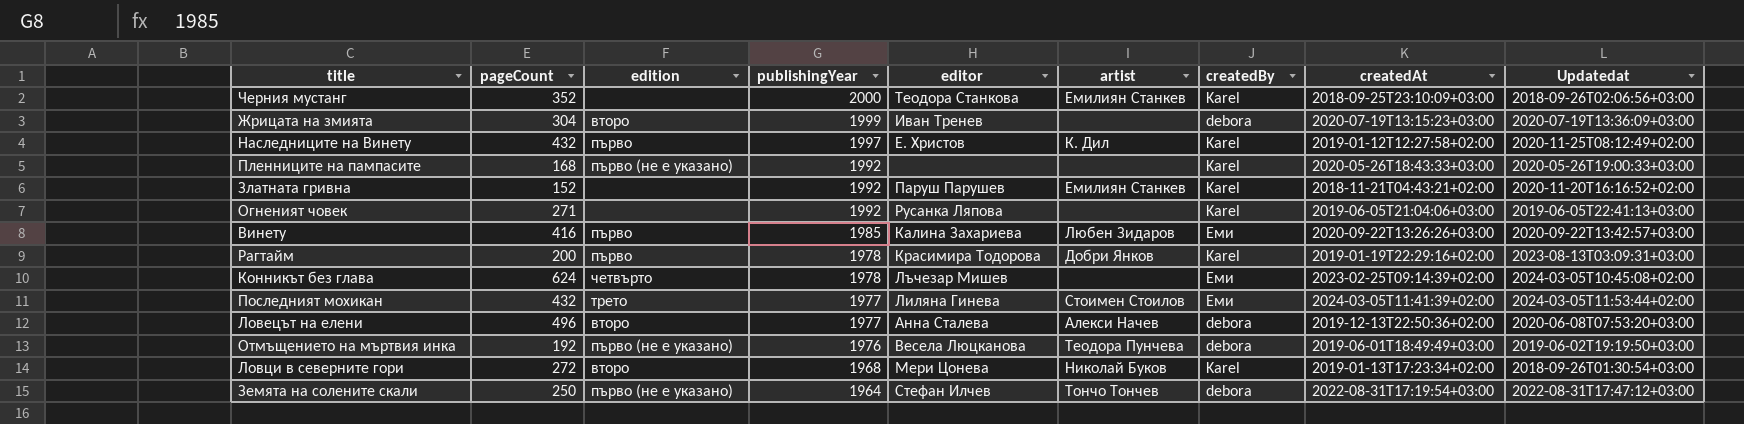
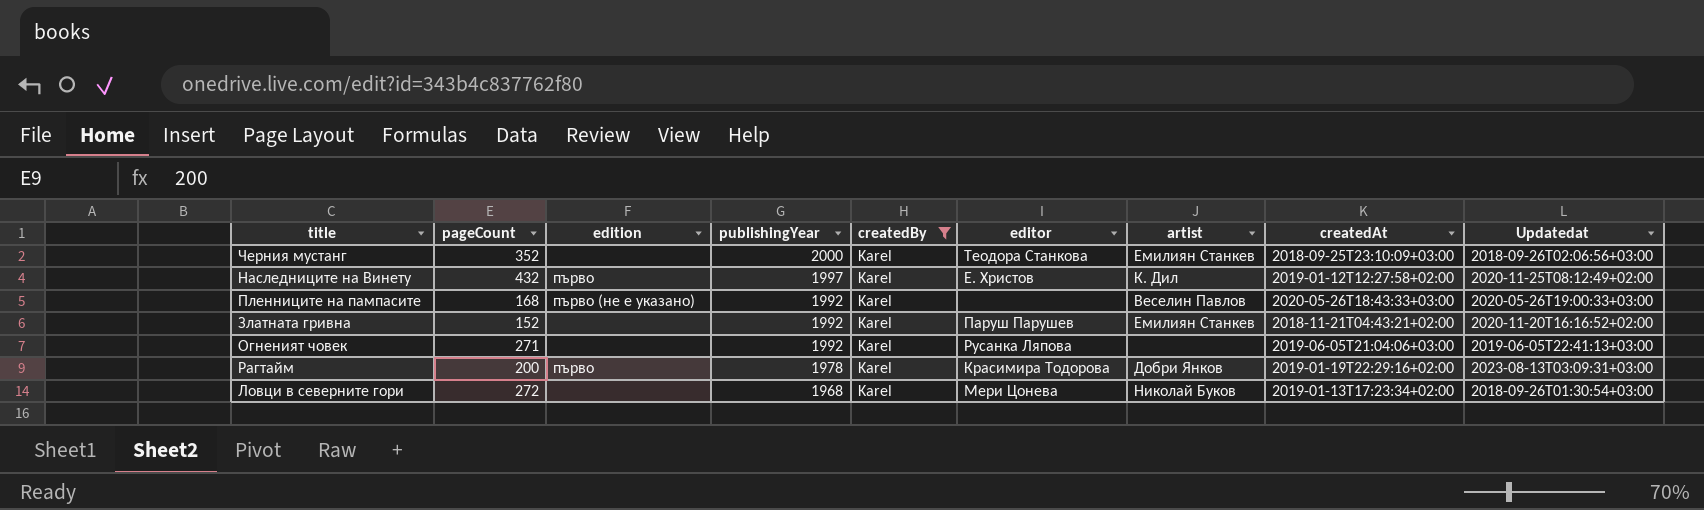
filter: none -> createdBy = Karel
column createdBy | position: 7 -> 5
Пленниците на пампасите | artist: none -> Веселин Павлов
Ловци в северните гори | edition: второ -> none

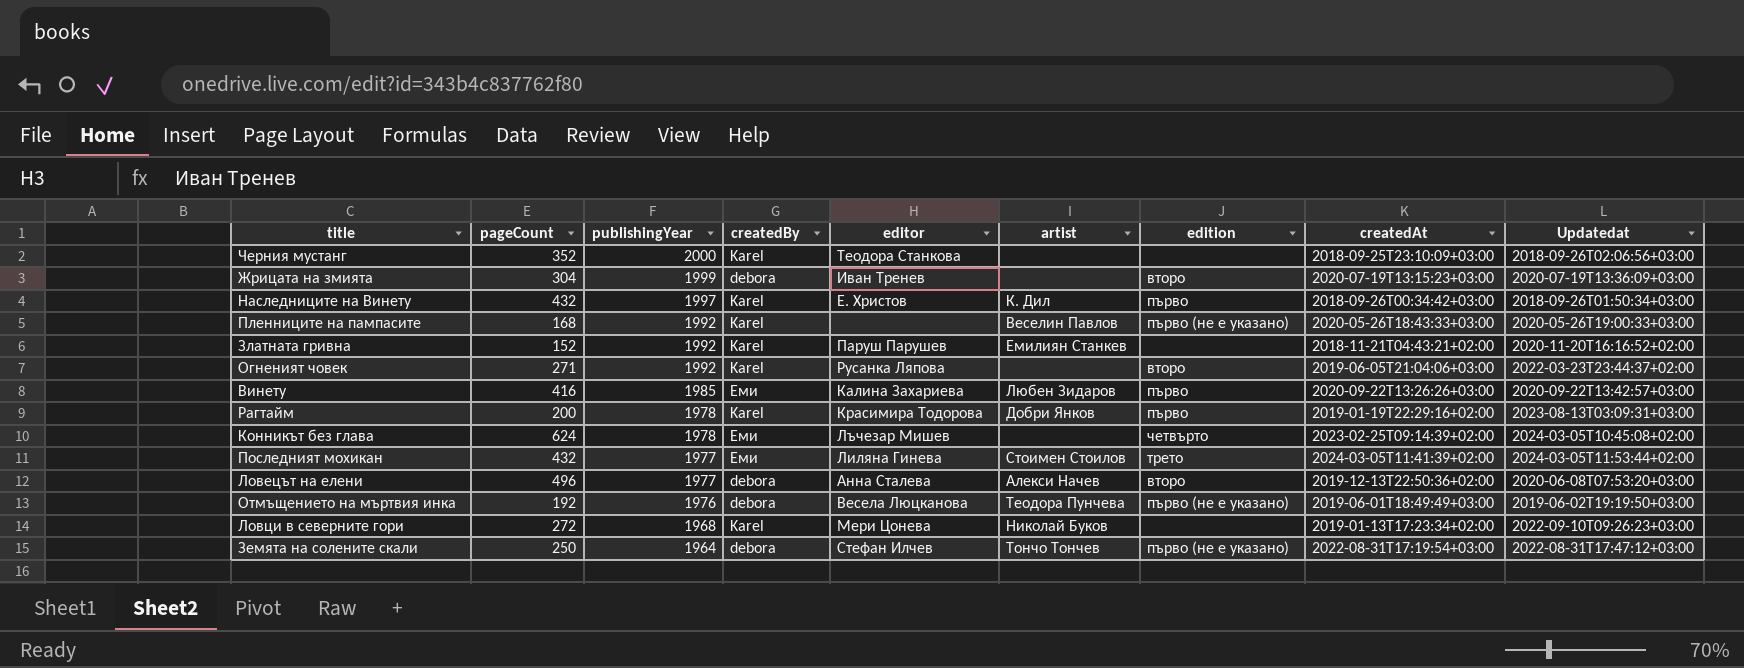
filter: createdBy = Karel -> none
column edition | position: 3 -> 7
Черния мустанг | artist: Емилиян Станкев -> none
Наследниците на Винету | createdAt: 2019-01-12T12:27:58+02:00 -> 2018-09-26T00:34:42+03:00
Наследниците на Винету | Updatedat: 2020-11-25T08:12:49+02:00 -> 2018-09-26T01:50:34+03:00
Огненият човек | edition: none -> второ
Огненият човек | Updatedat: 2019-06-05T22:41:13+03:00 -> 2022-03-23T23:44:37+02:00
Ловци в северните гори | Updatedat: 2018-09-26T01:30:54+03:00 -> 2022-09-10T09:26:23+03:00

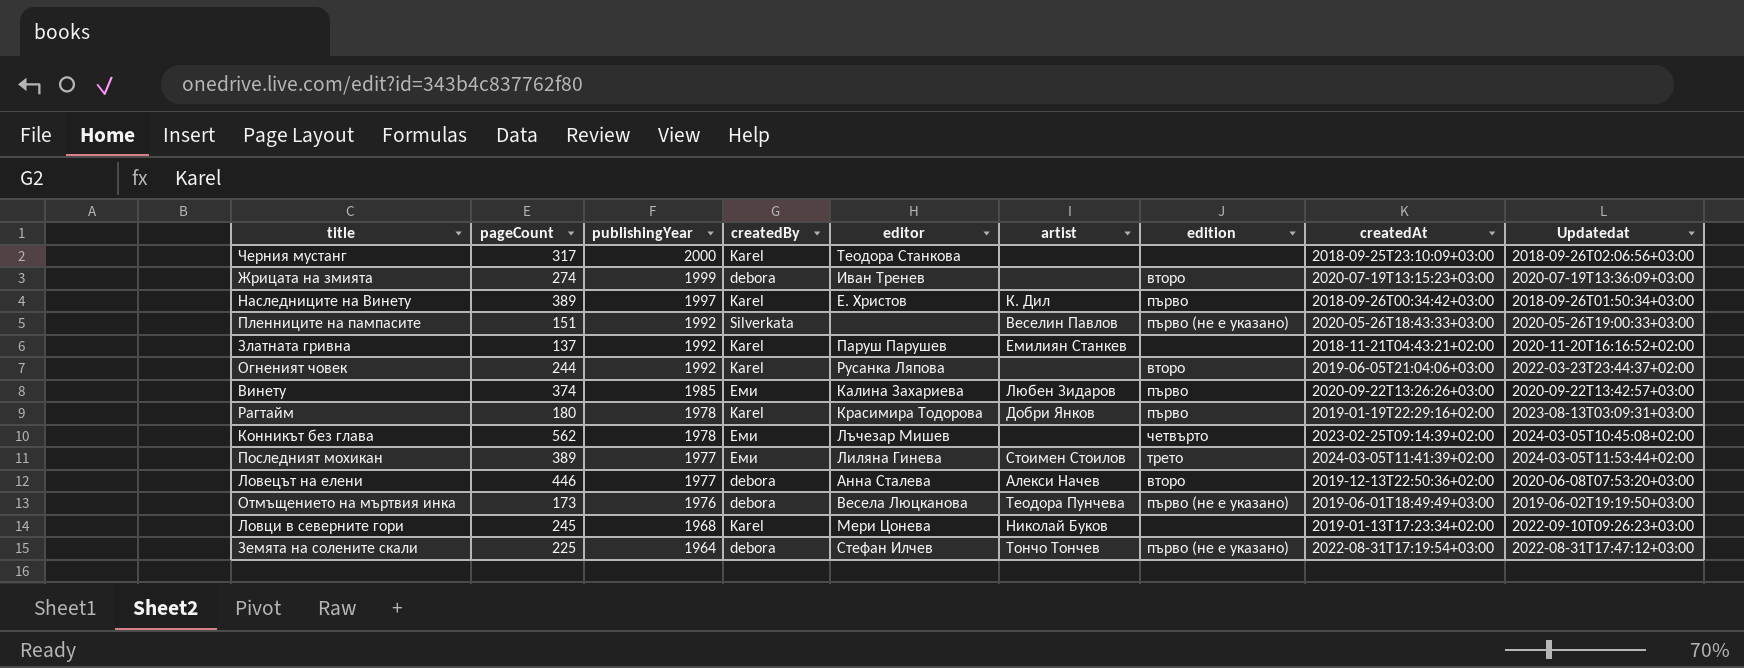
Черния мустанг | pageCount: 352 -> 317
Жрицата на змията | pageCount: 304 -> 274
Наследниците на Винету | pageCount: 432 -> 389
Пленниците на пампасите | pageCount: 168 -> 151
Пленниците на пампасите | createdBy: Karel -> Silverkata
Златната гривна | pageCount: 152 -> 137
Огненият човек | pageCount: 271 -> 244
Винету | pageCount: 416 -> 374
Рагтайм | pageCount: 200 -> 180
Конникът без глава | pageCount: 624 -> 562
Последният мохикан | pageCount: 432 -> 389
Ловецът на елени | pageCount: 496 -> 446
Отмъщението на мъртвия инка | pageCount: 192 -> 173
Ловци в северните гори | pageCount: 272 -> 245
Земята на солените скали | pageCount: 250 -> 225

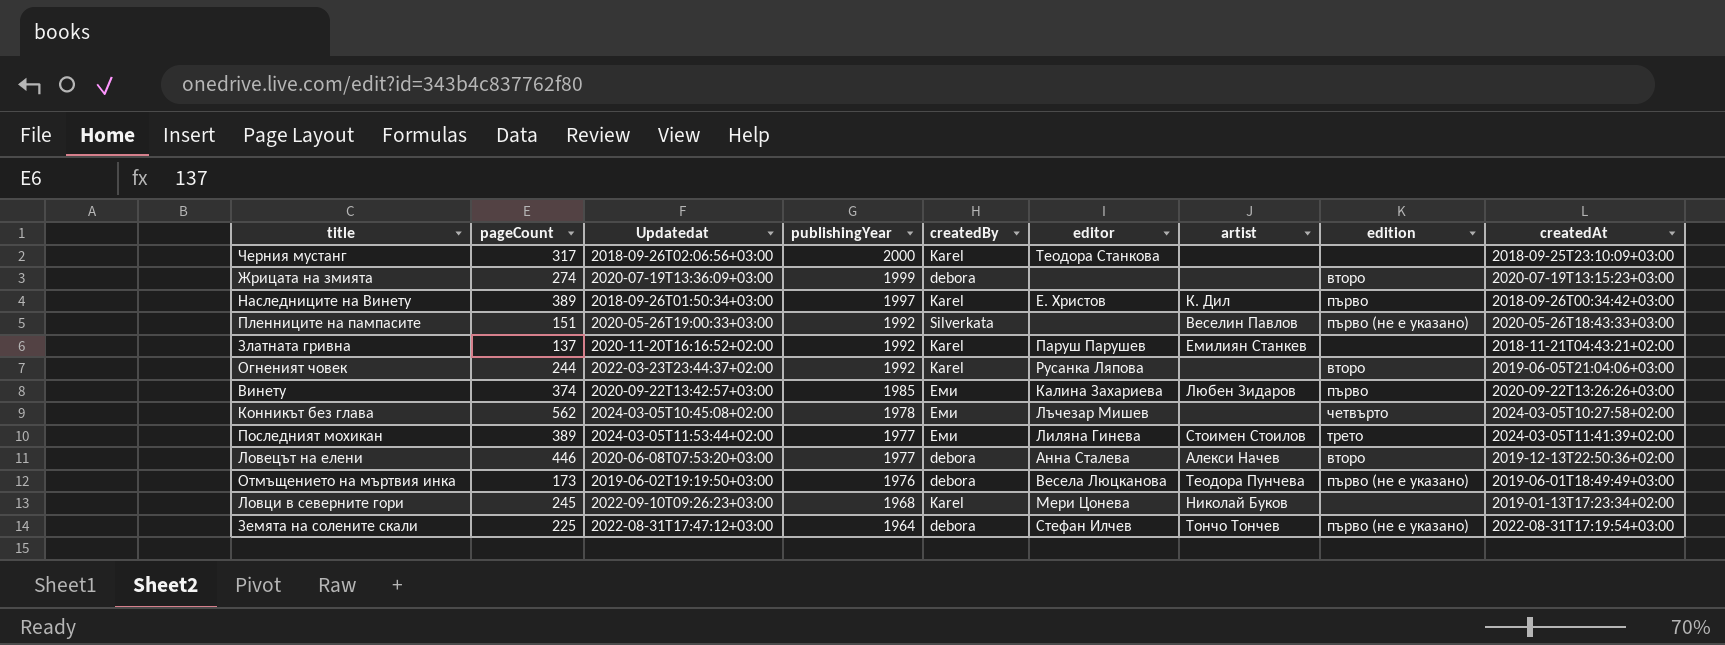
column Updatedat | position: 9 -> 3
row Рагтайм: 180 | 1978 | Karel | Красимира Тодорова | Добри Янков | първо | 2019-01-19T22:29:16+02:00 | 2023-08-13T03:09:31+03:00 -> none
Жрицата на змията | editor: Иван Тренев -> none
Конникът без глава | createdAt: 2023-02-25T09:14:39+02:00 -> 2024-03-05T10:27:58+02:00

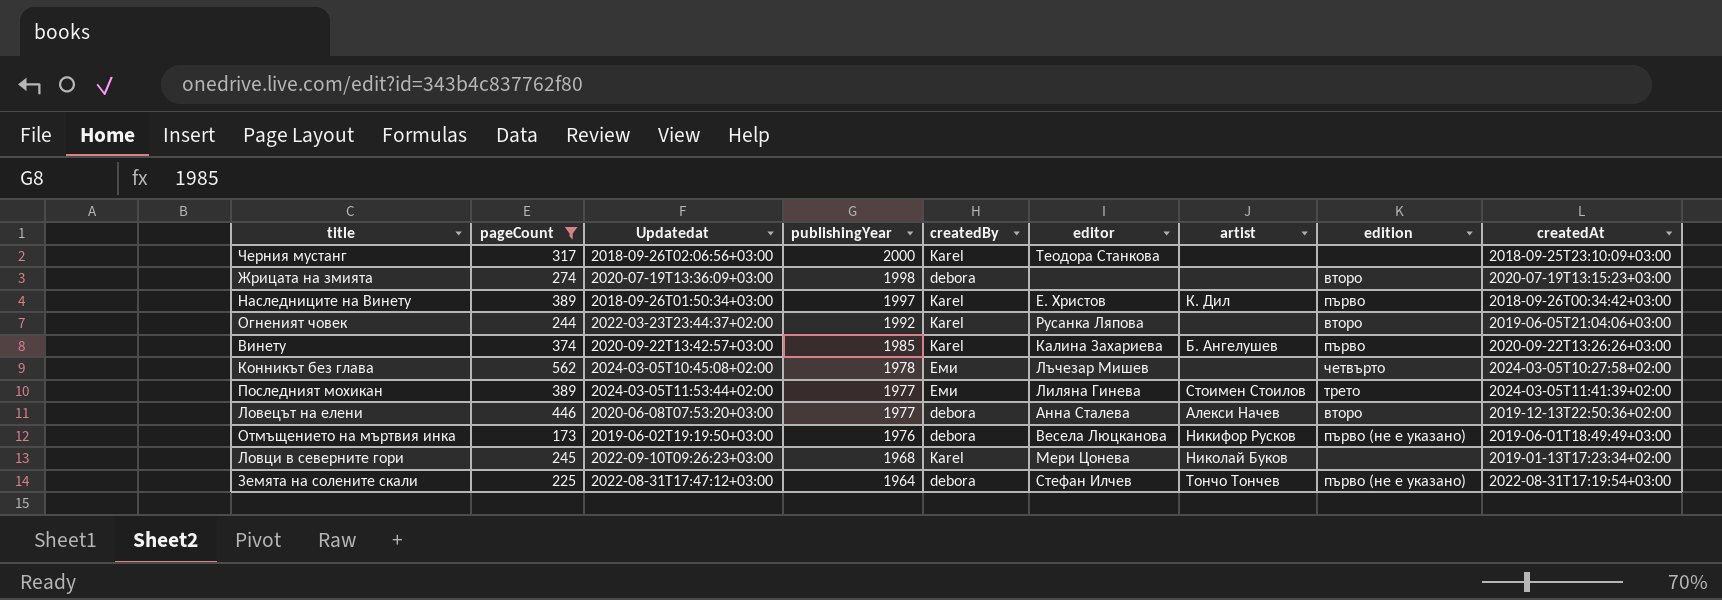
filter: none -> pageCount >= 173
Жрицата на змията | publishingYear: 1999 -> 1998
Винету | createdBy: Еми -> Karel
Винету | artist: Любен Зидаров -> Б. Ангелушев
Отмъщението на мъртвия инка | artist: Теодора Пунчева -> Никифор Русков

